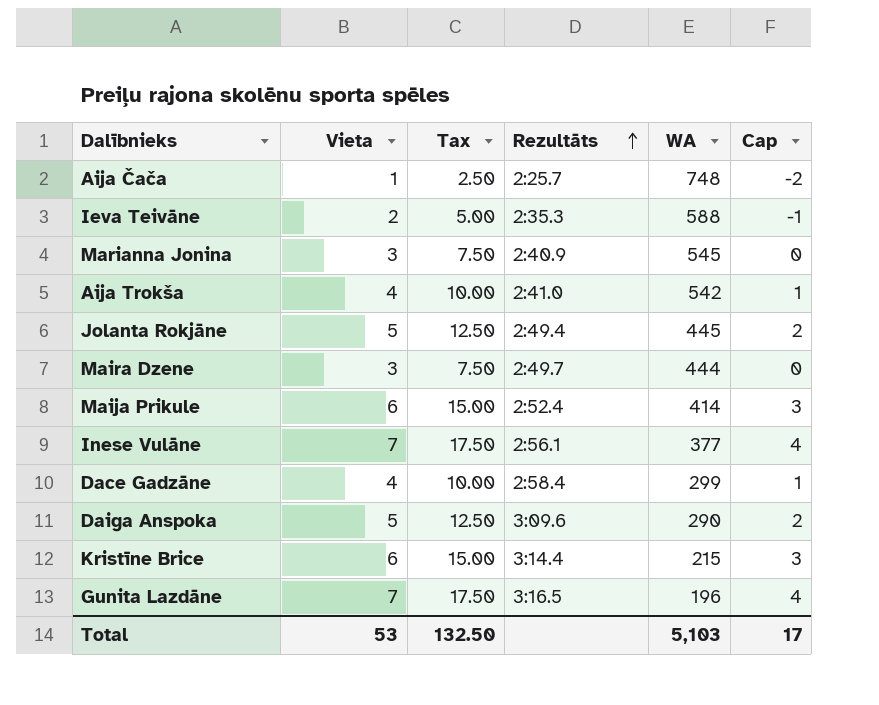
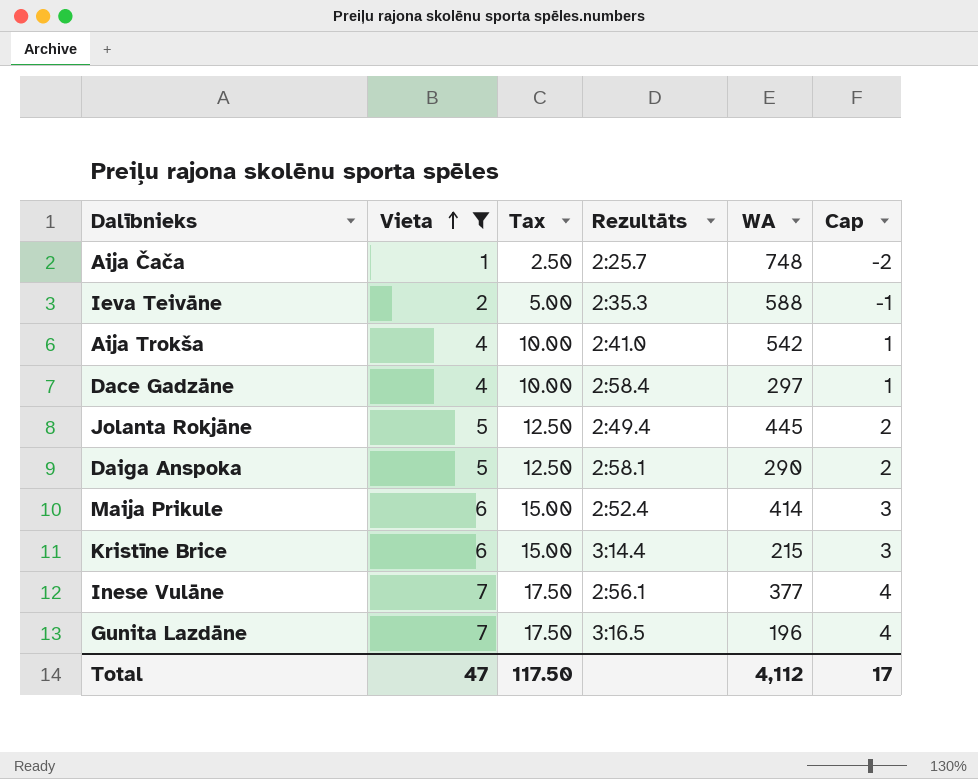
filter: none -> Vieta != 3
row order: Rezultāts ascending -> Vieta ascending
Dace Gadzāne | WA: 299 -> 297
Daiga Anspoka | Rezultāts: 3:09.6 -> 2:58.1
Total | Vieta: 53 -> 47
Total | Tax: 132.50 -> 117.50
Total | WA: 5,103 -> 4,112

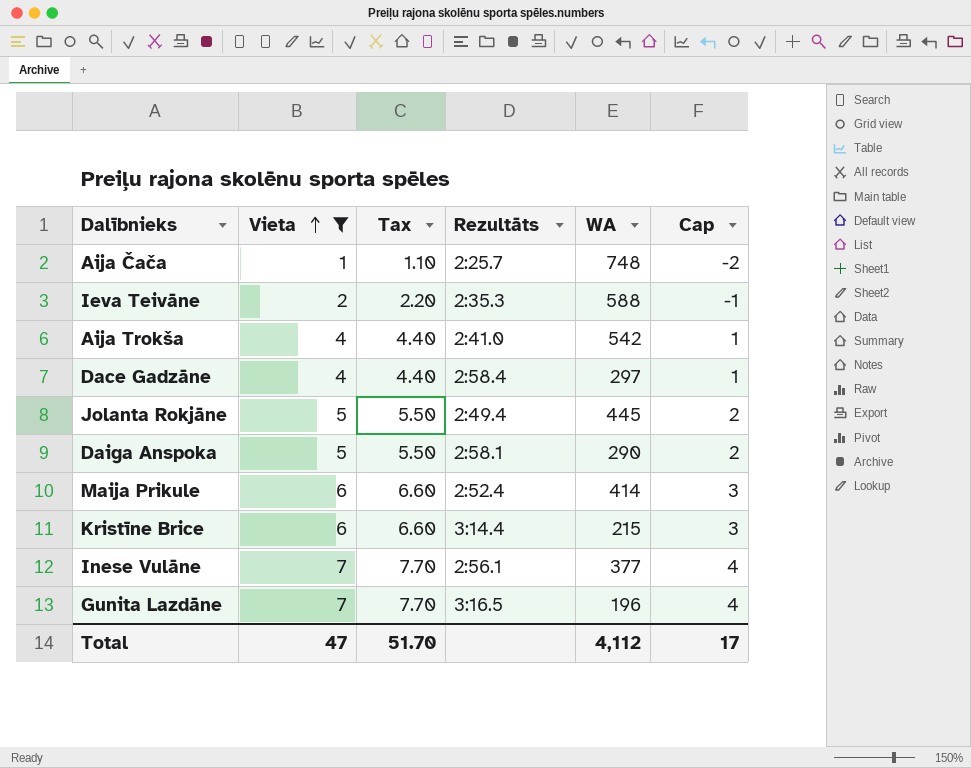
column Tax | formula: [Vieta] * 2.5 -> [Vieta] * 1.1
Total | Tax: 117.50 -> 51.70

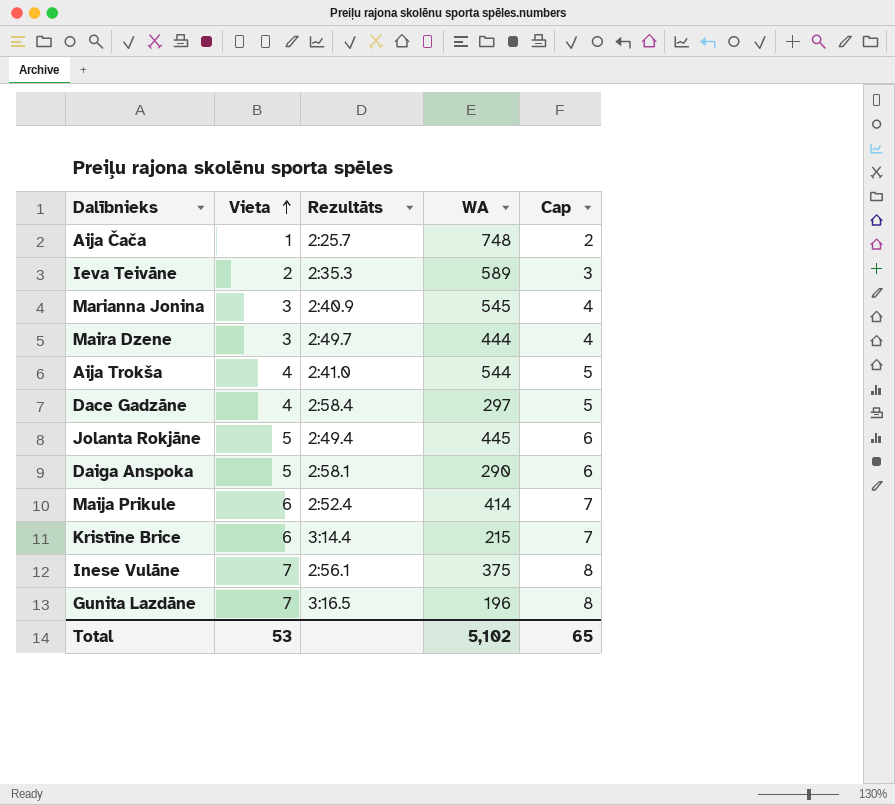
filter: Vieta != 3 -> none
column Tax | formula: [Vieta] * 1.1 -> none
column Cap | formula: [Vieta] - 3 -> [Vieta] + 1
Ieva Teivāne | WA: 588 -> 589
Aija Trokša | WA: 542 -> 544
Inese Vulāne | WA: 377 -> 375
Total | Vieta: 47 -> 53
Total | WA: 4,112 -> 5,102
Total | Cap: 17 -> 65

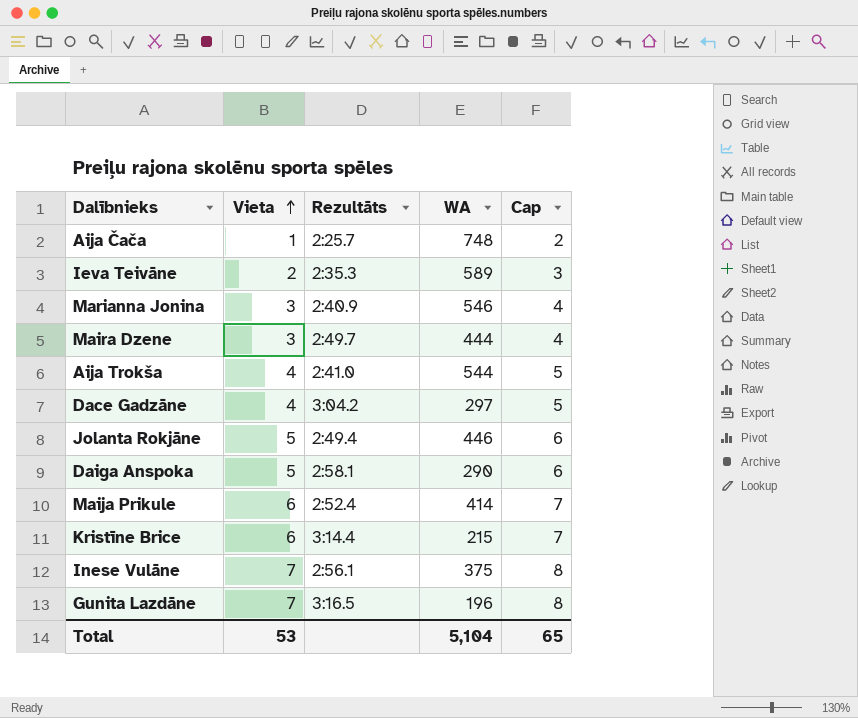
Marianna Jonina | WA: 545 -> 546
Dace Gadzāne | Rezultāts: 2:58.4 -> 3:04.2
Jolanta Rokjāne | WA: 445 -> 446
Total | WA: 5,102 -> 5,104

